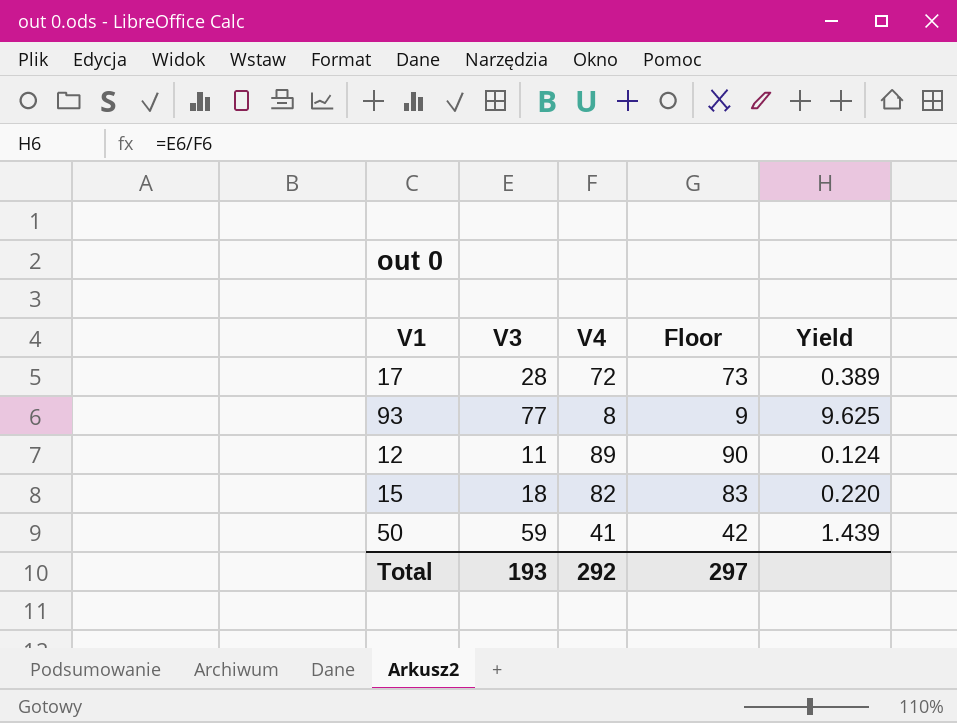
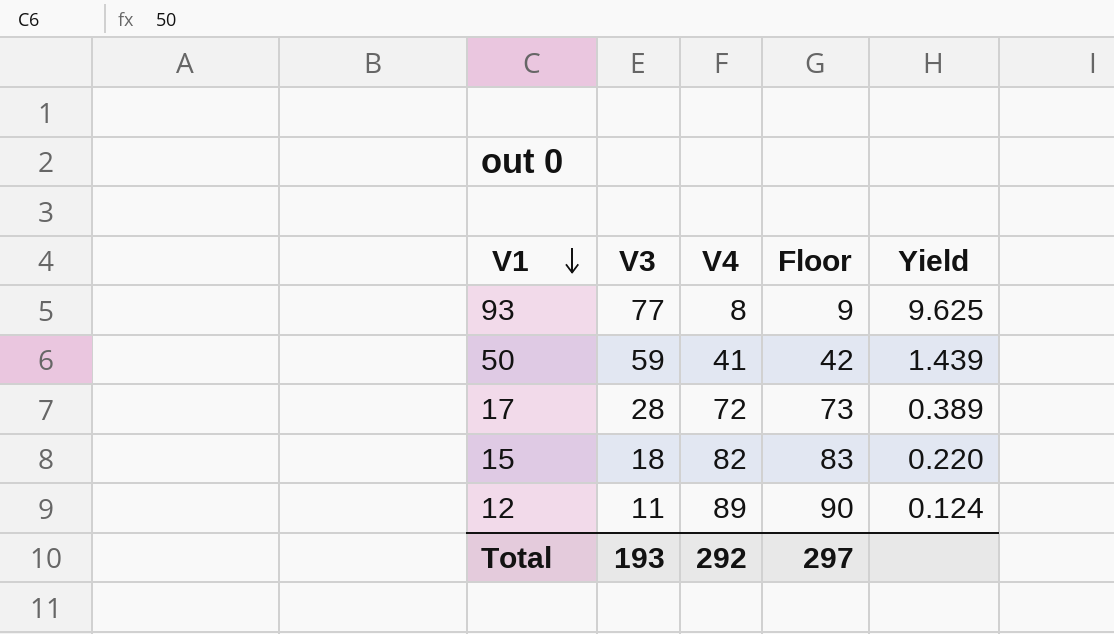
row order: none -> V1 descending

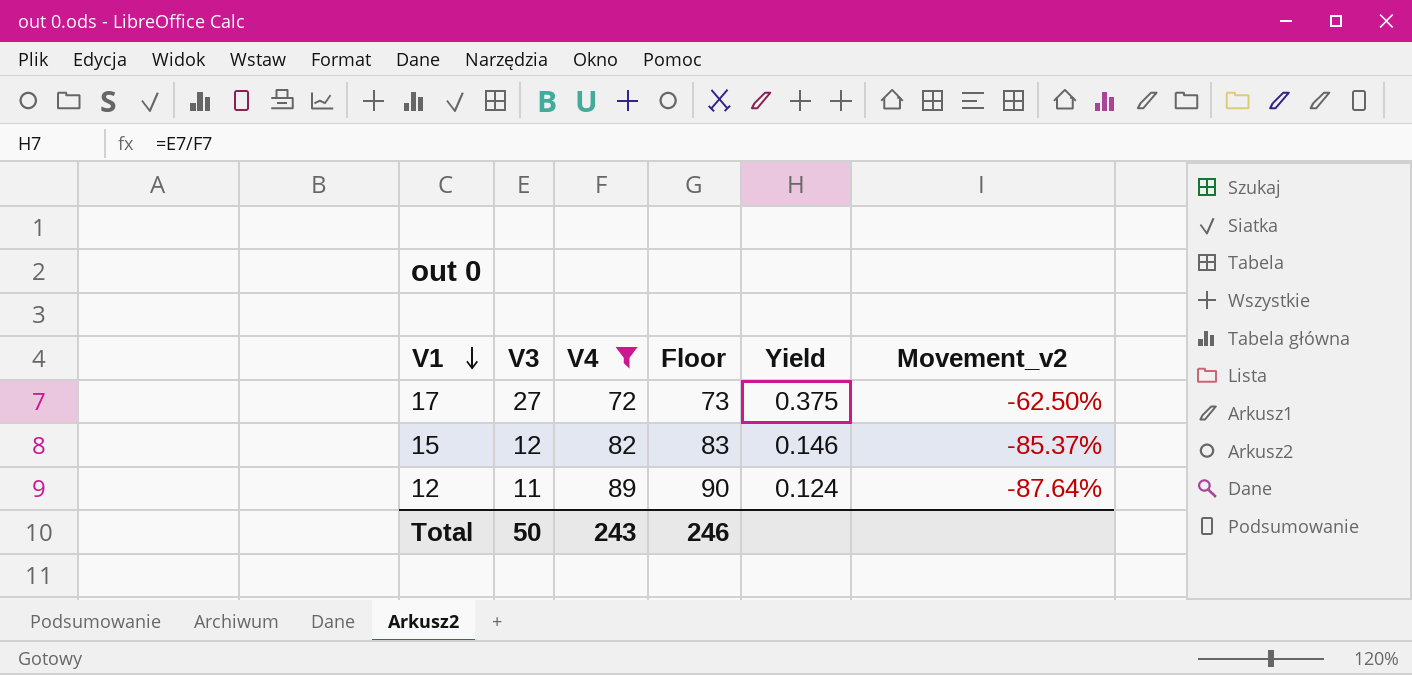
filter: none -> V4 >= 72
column Movement_v2 | formula: none -> ([V3] - [V4]) / [V4]
17 | V3: 28 -> 27
17 | Yield: 0.389 -> 0.375
15 | V3: 18 -> 12
15 | Yield: 0.220 -> 0.146
Total | V3: 193 -> 50
Total | V4: 292 -> 243
Total | Floor: 297 -> 246

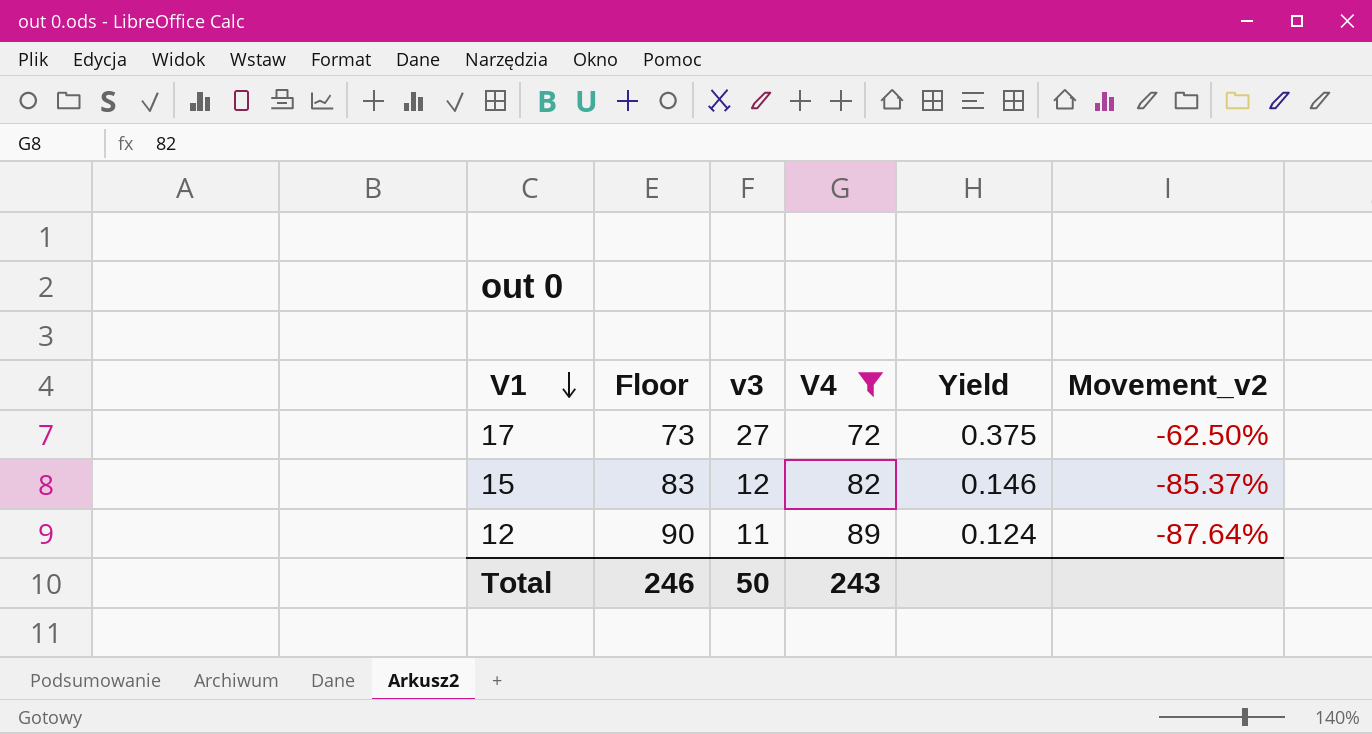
column Floor | position: 4 -> 2
column name: V3 -> v3

